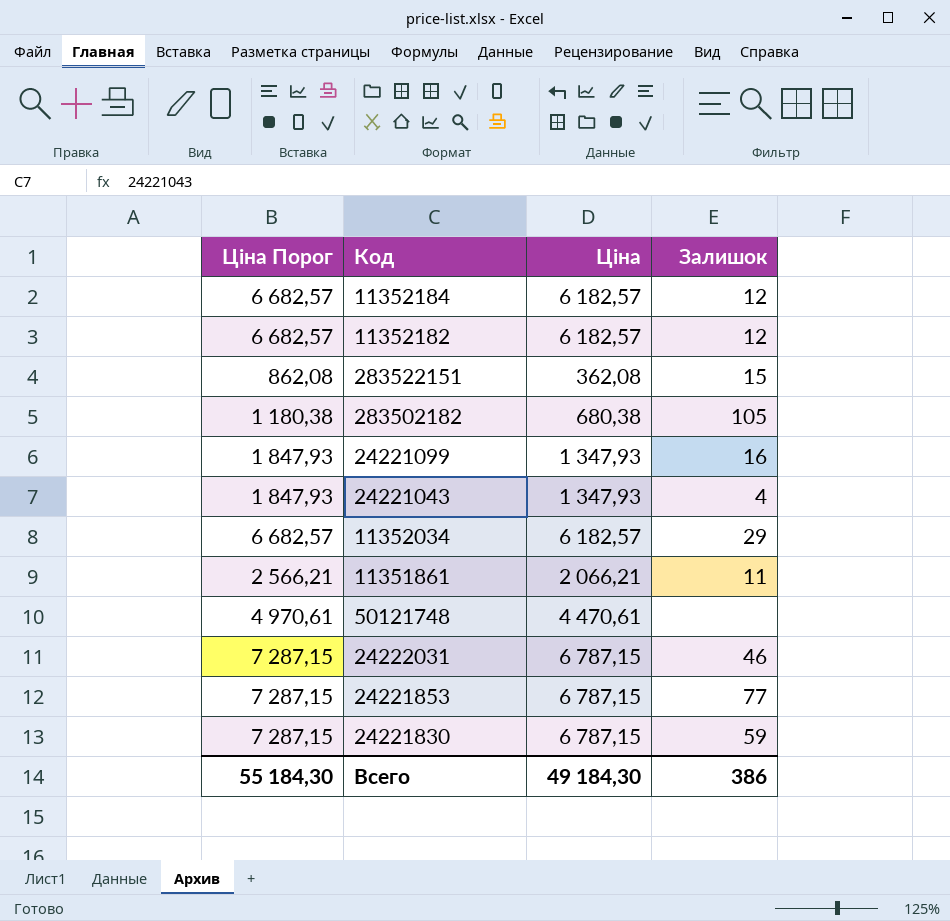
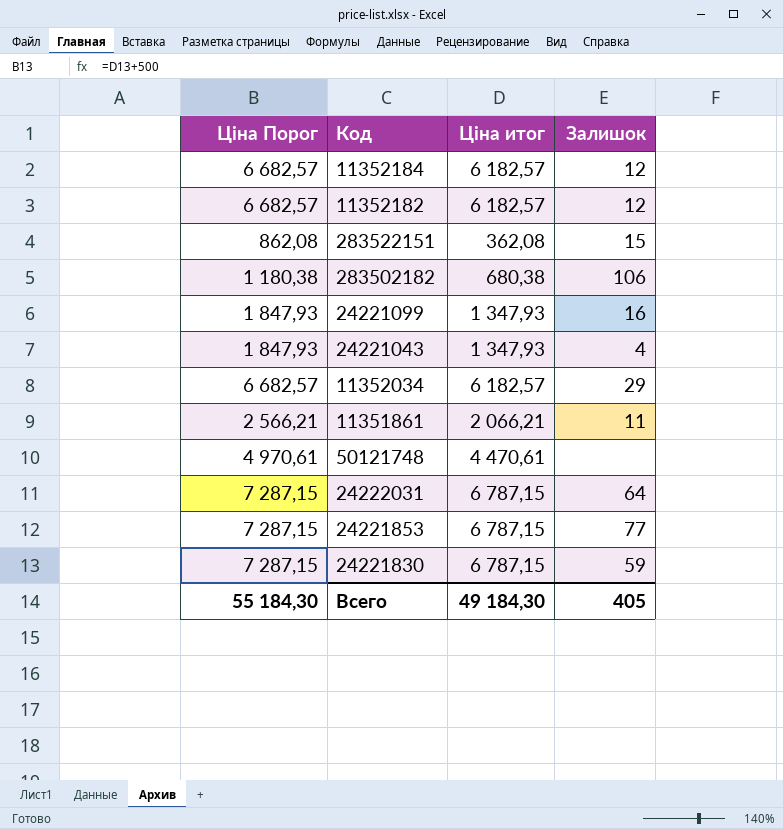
column name: Ціна -> Ціна итог
283502182 | Залишок: 105 -> 106
24222031 | Залишок: 46 -> 64
Всего | Залишок: 386 -> 405

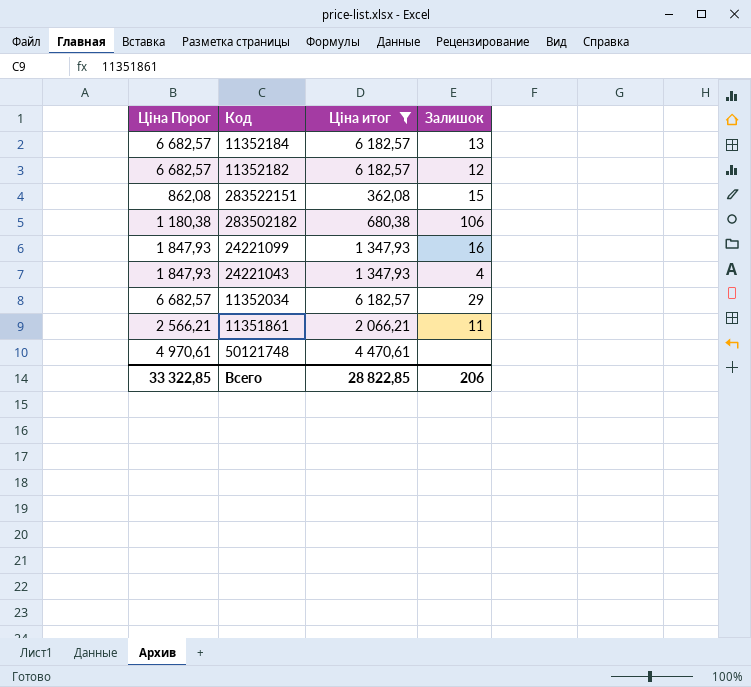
filter: none -> Ціна итог != 6 787,15
11352184 | Залишок: 12 -> 13
Всего | Ціна Порог: 55 184,30 -> 33 322,85
Всего | Ціна итог: 49 184,30 -> 28 822,85
Всего | Залишок: 405 -> 206

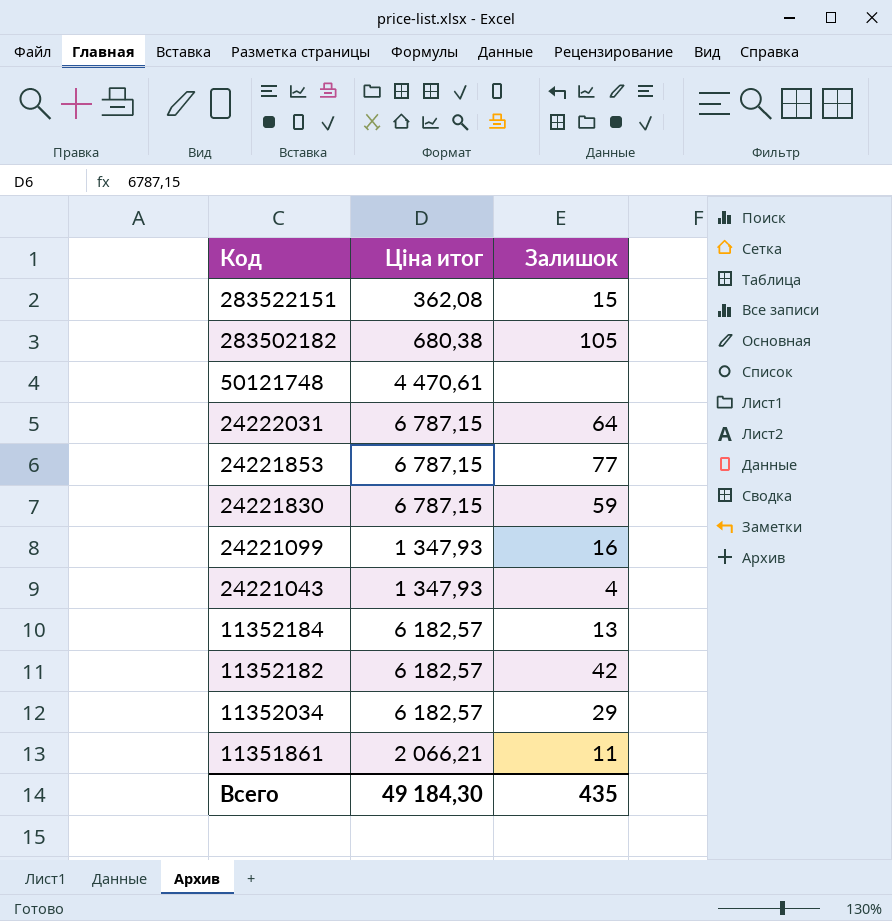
filter: Ціна итог != 6 787,15 -> none
row order: none -> Код descending
column Ціна Порог | formula: [Ціна итог] + 500 -> none
283502182 | Залишок: 106 -> 105
11352182 | Залишок: 12 -> 42
Всего | Ціна итог: 28 822,85 -> 49 184,30
Всего | Залишок: 206 -> 435

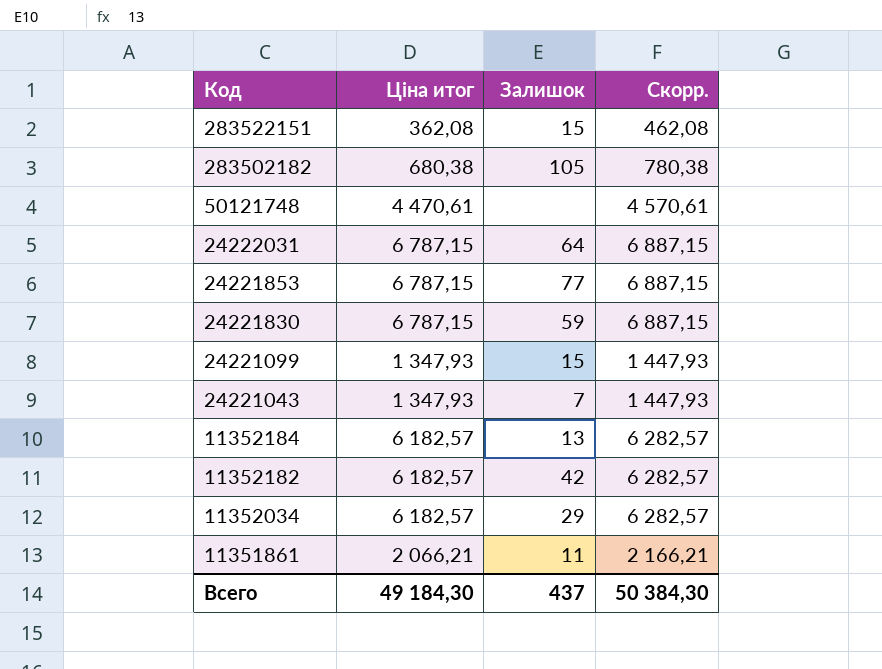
column Скорр. | formula: none -> [Ціна итог] + 100
24221099 | Залишок: 16 -> 15
24221043 | Залишок: 4 -> 7
Всего | Залишок: 435 -> 437

